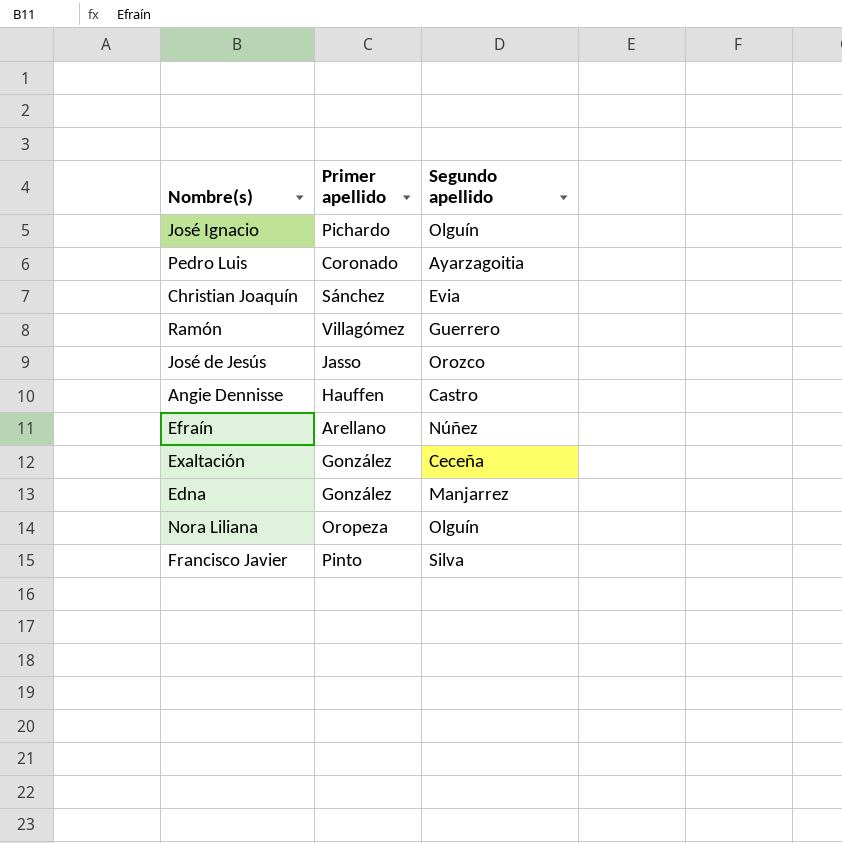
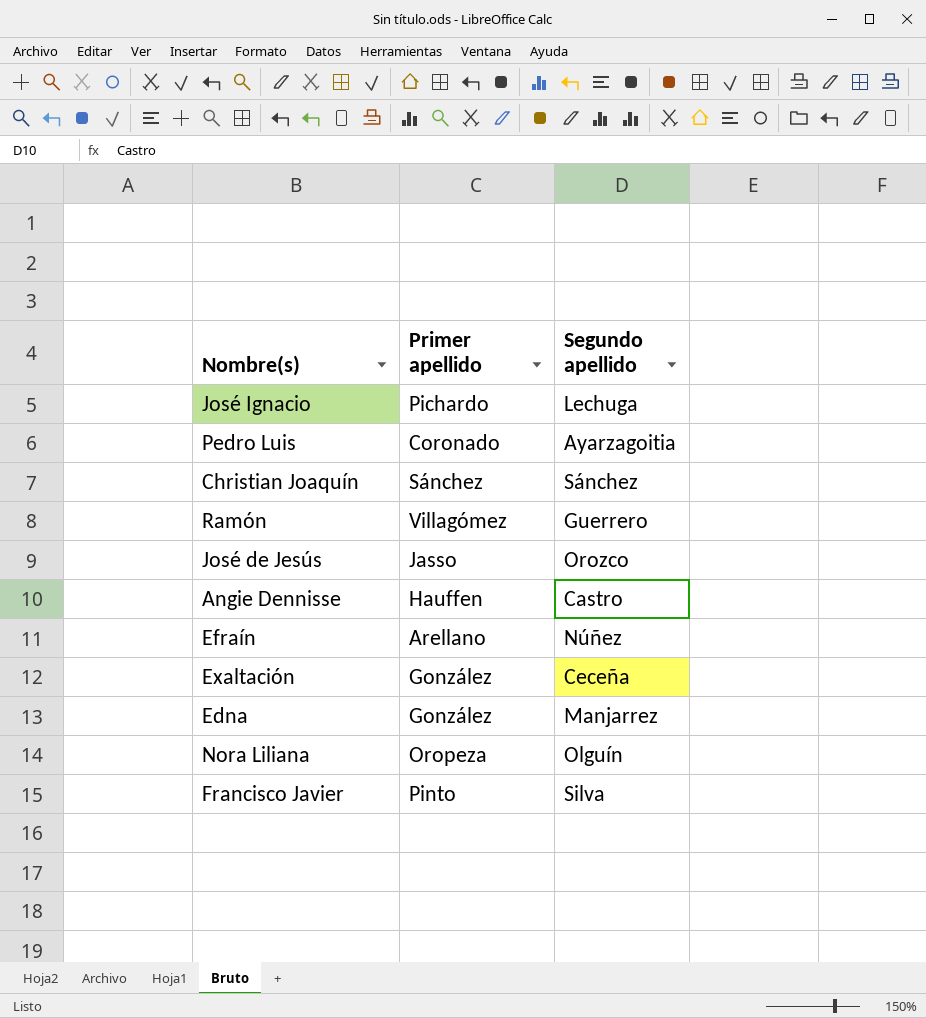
José Ignacio | Segundo apellido: Olguín -> Lechuga
Christian Joaquín | Segundo apellido: Evia -> Sánchez

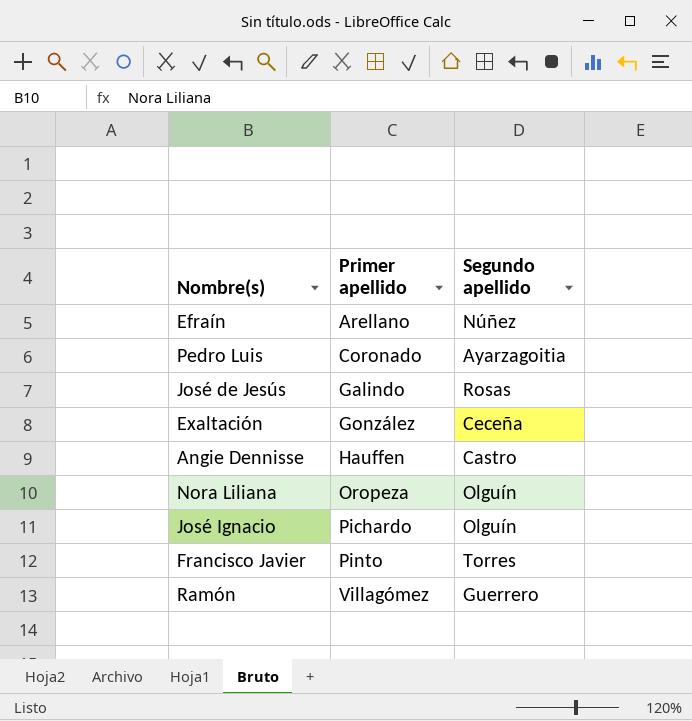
row order: none -> Primer apellido ascending
row Christian Joaquín: Sánchez | Sánchez -> none
row Edna: González | Manjarrez -> none
José de Jesús | Primer apellido: Jasso -> Galindo
José de Jesús | Segundo apellido: Orozco -> Rosas
José Ignacio | Segundo apellido: Lechuga -> Olguín
Francisco Javier | Segundo apellido: Silva -> Torres

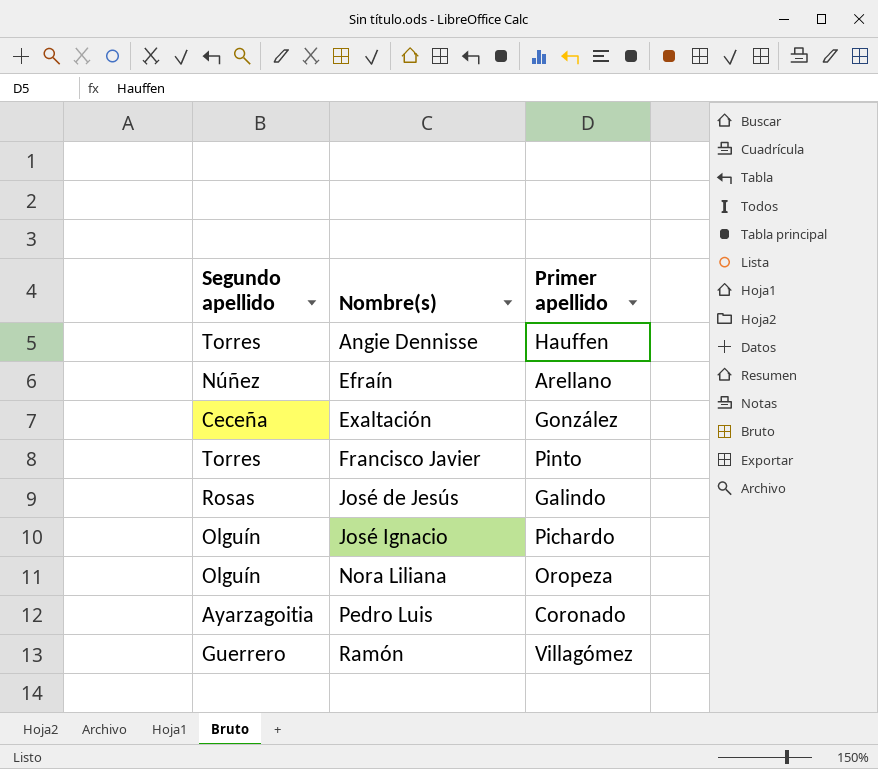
row order: Primer apellido ascending -> Nombre(s) ascending
column Segundo apellido | position: 3 -> 1
Angie Dennisse | Segundo apellido: Castro -> Torres

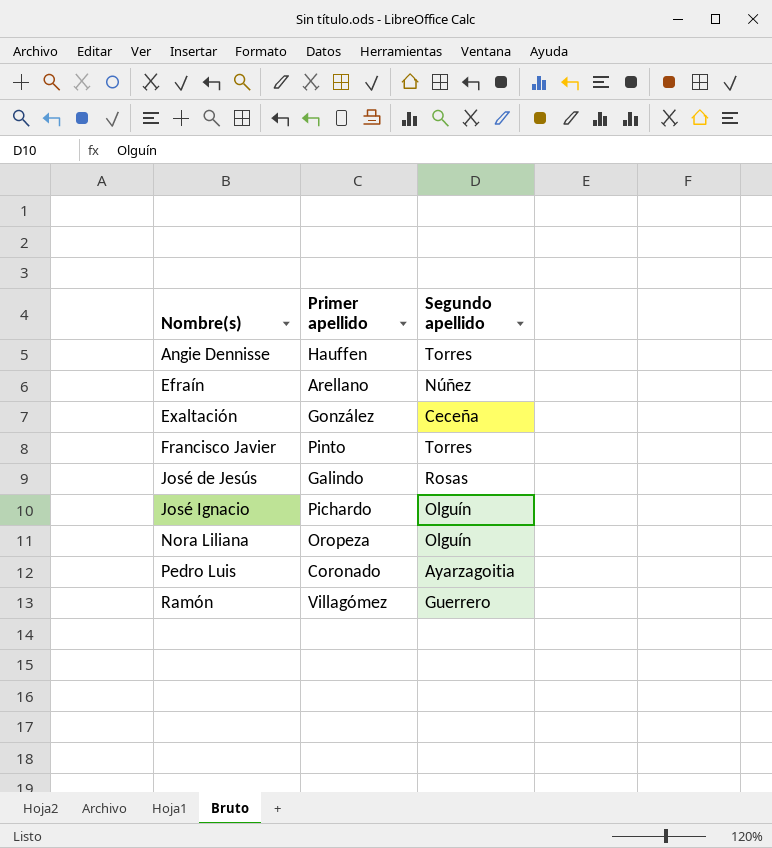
column Segundo apellido | position: 1 -> 3

